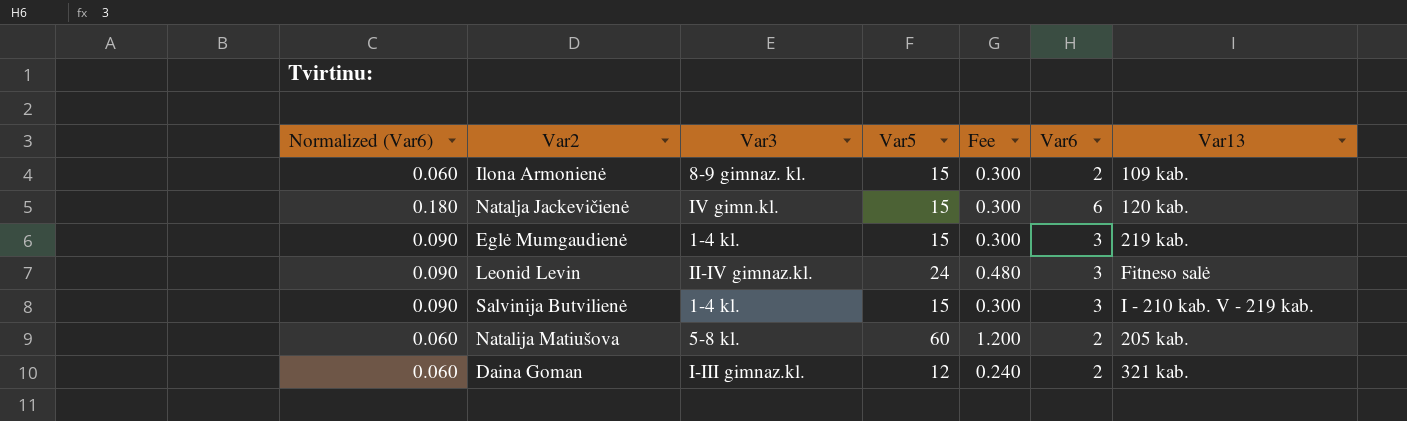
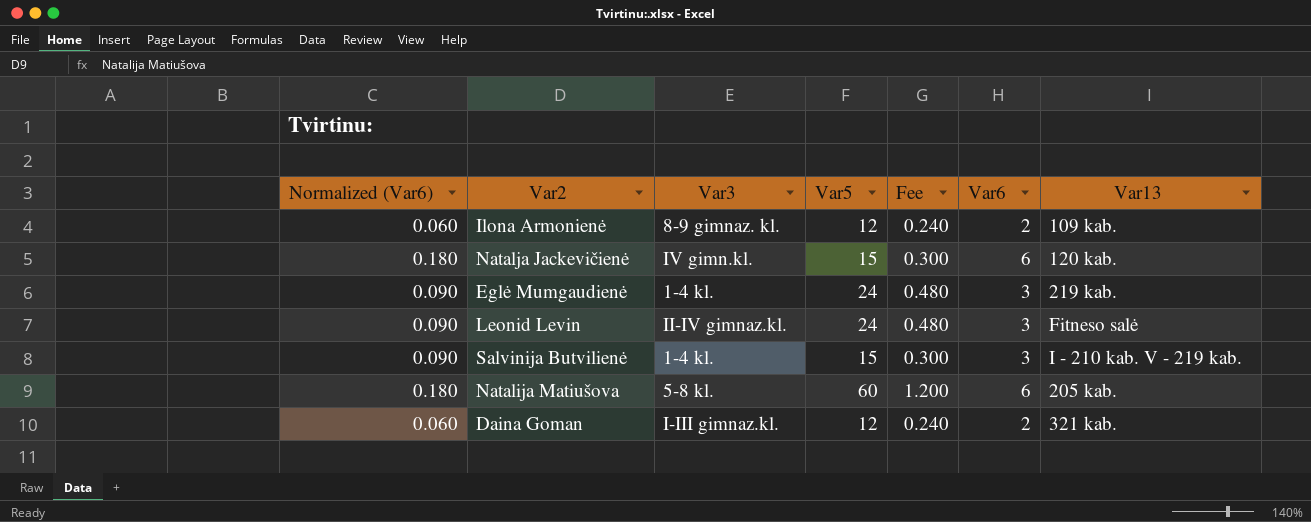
Ilona Armonienė | Var5: 15 -> 12
Ilona Armonienė | Fee: 0.300 -> 0.240
Eglė Mumgaudienė | Var5: 15 -> 24
Eglė Mumgaudienė | Fee: 0.300 -> 0.480
Natalija Matiušova | Normalized (Var6): 0.060 -> 0.180
Natalija Matiušova | Var6: 2 -> 6

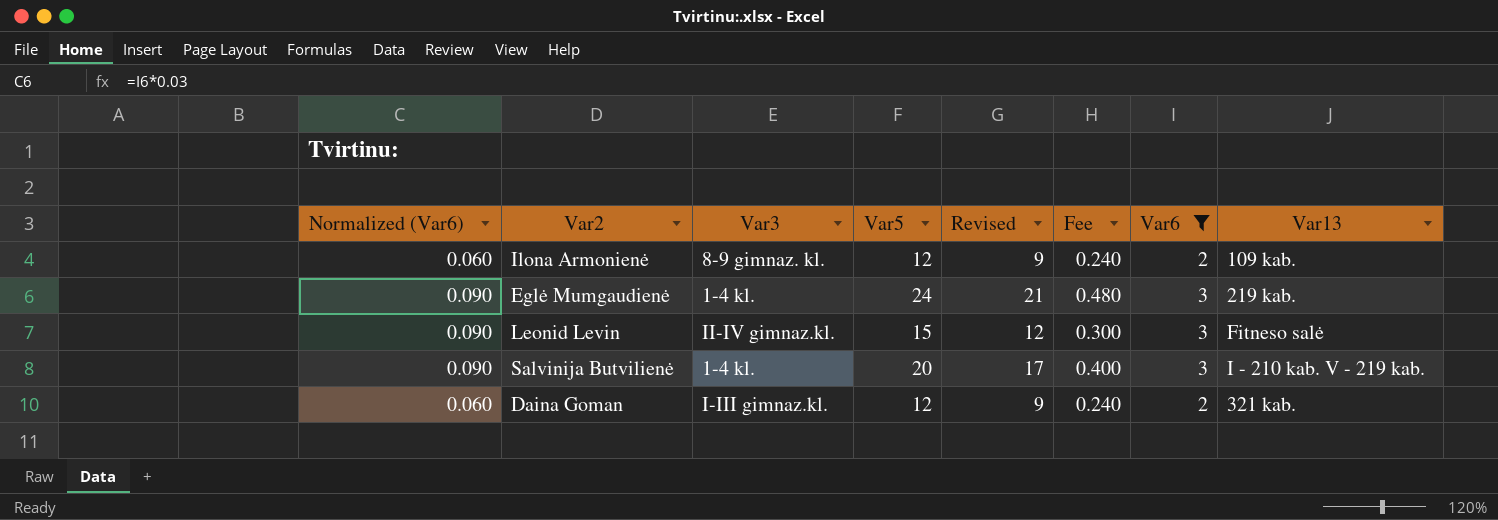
filter: none -> Var6 != 6
column Revised | formula: none -> [Var5] - 3
Leonid Levin | Var5: 24 -> 15
Leonid Levin | Fee: 0.480 -> 0.300
Salvinija Butvilienė | Var5: 15 -> 20
Salvinija Butvilienė | Fee: 0.300 -> 0.400

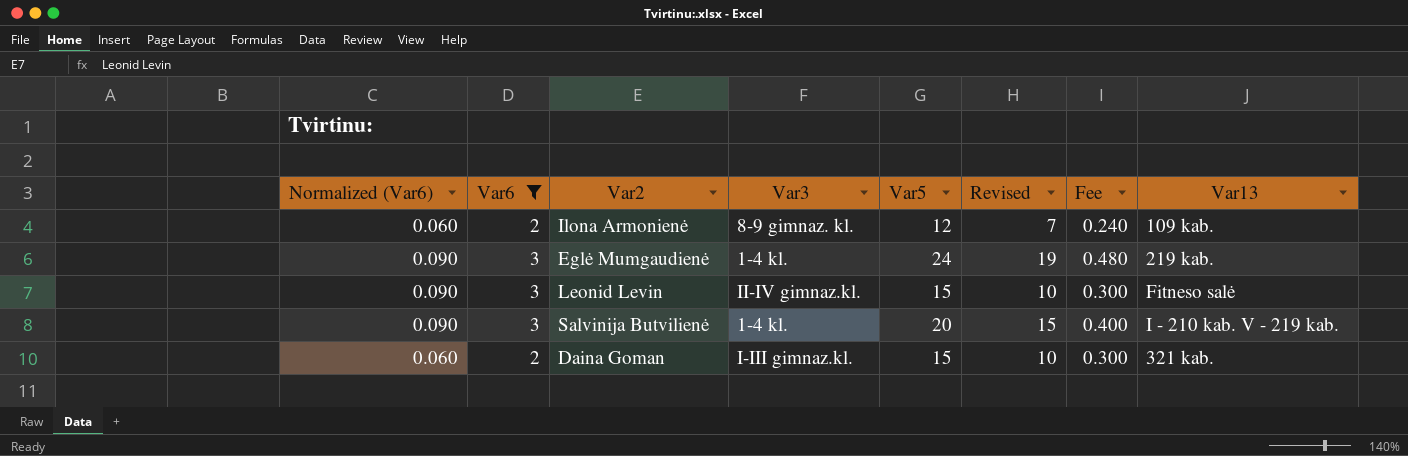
column Var6 | position: 7 -> 2
column Revised | formula: [Var5] - 3 -> [Var5] - 5
Daina Goman | Var5: 12 -> 15
Daina Goman | Fee: 0.240 -> 0.300

